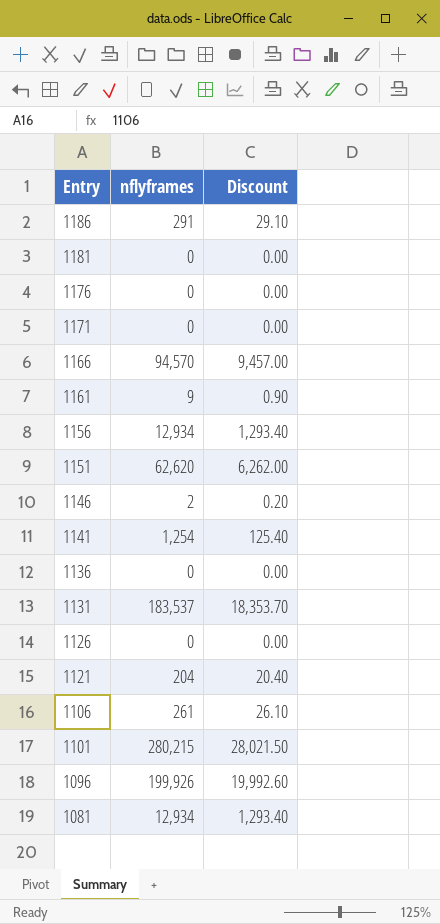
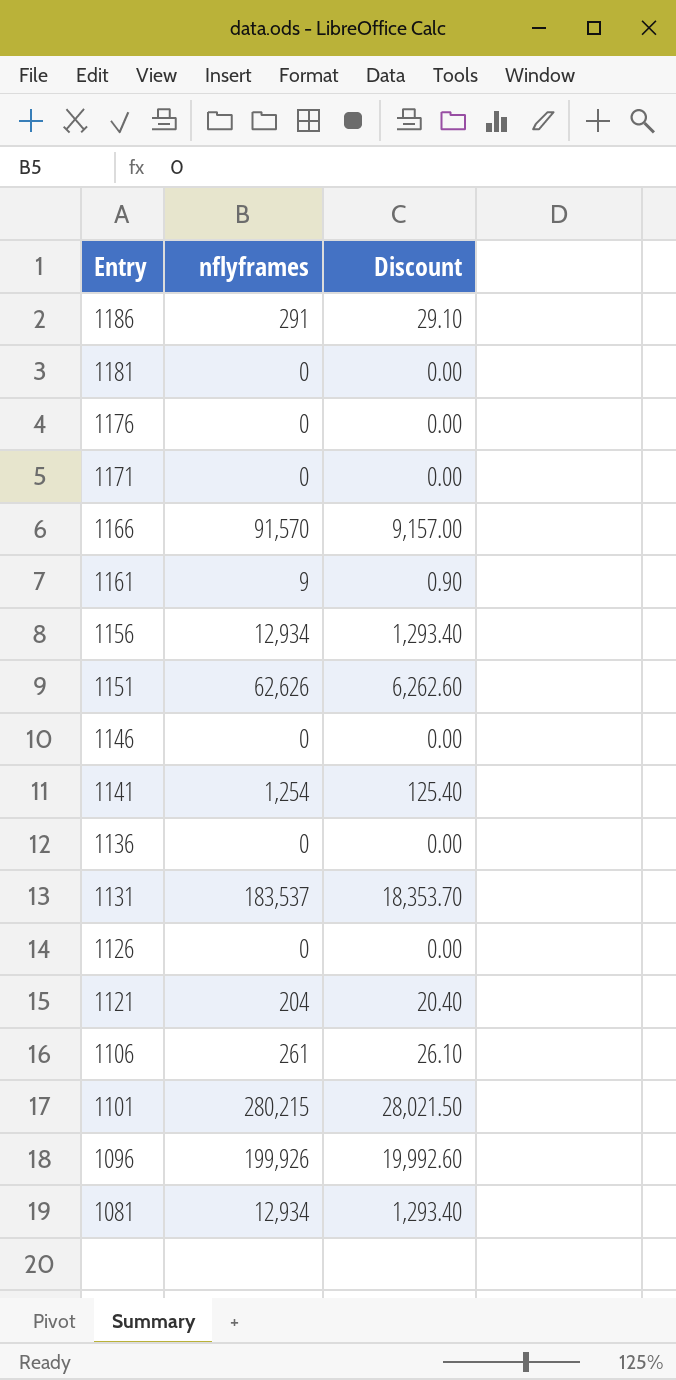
1166 | nflyframes: 94,570 -> 91,570
1166 | Discount: 9,457.00 -> 9,157.00
1151 | nflyframes: 62,620 -> 62,626
1151 | Discount: 6,262.00 -> 6,262.60
1146 | nflyframes: 2 -> 0
1146 | Discount: 0.20 -> 0.00

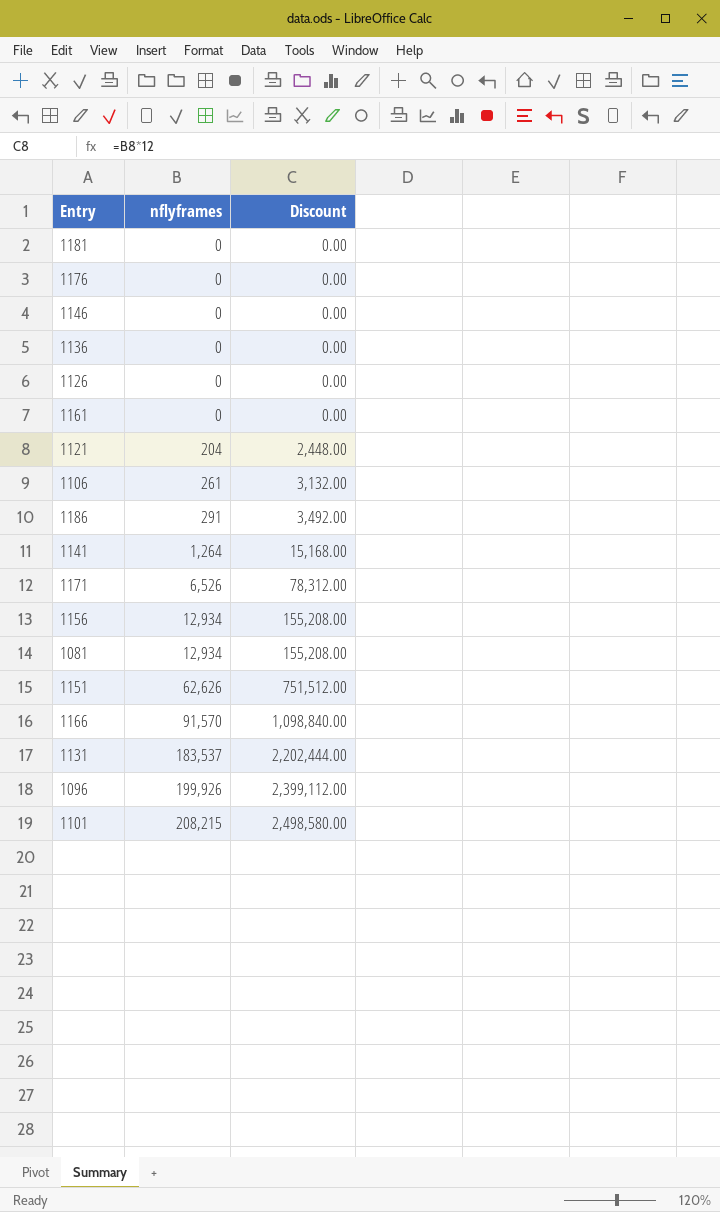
row order: Entry descending -> nflyframes ascending
column Discount | formula: [nflyframes] * 0.1 -> [nflyframes] * 12
1161 | nflyframes: 9 -> 0
1141 | nflyframes: 1,254 -> 1,264
1171 | nflyframes: 0 -> 6,526
1101 | nflyframes: 280,215 -> 208,215

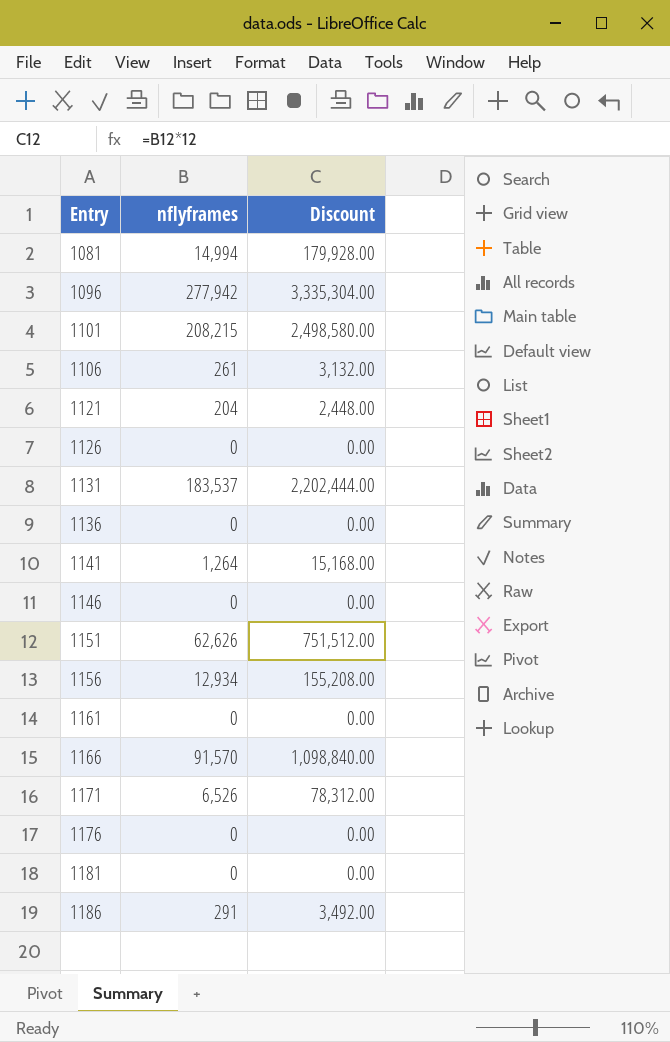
row order: nflyframes ascending -> Entry ascending
1081 | nflyframes: 12,934 -> 14,994
1081 | Discount: 155,208.00 -> 179,928.00
1096 | nflyframes: 199,926 -> 277,942
1096 | Discount: 2,399,112.00 -> 3,335,304.00

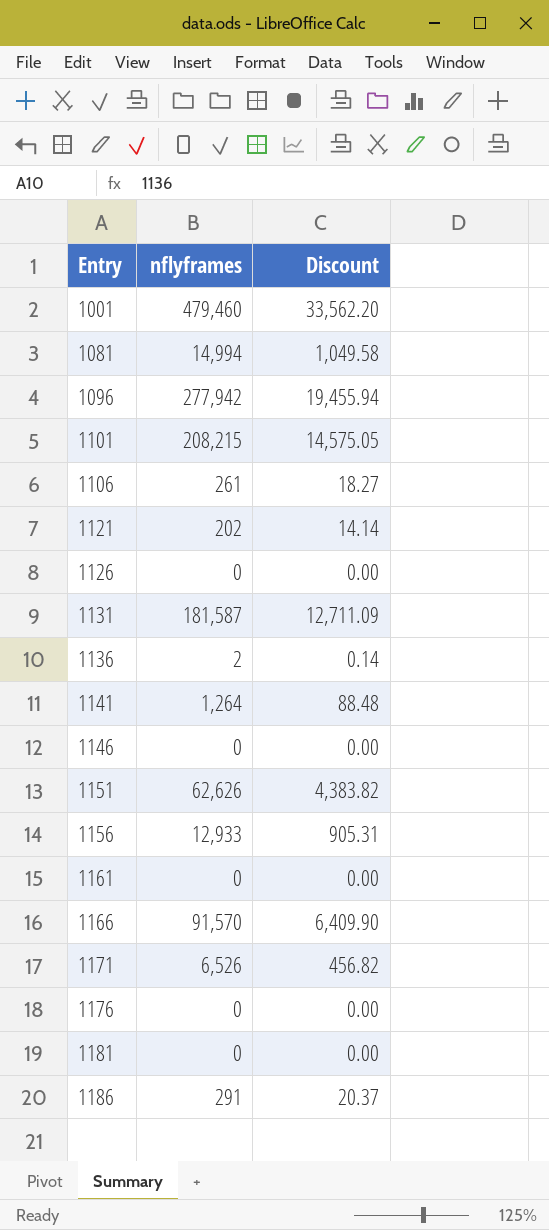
column Discount | formula: [nflyframes] * 12 -> [nflyframes] * 0.07
row 1001: none -> 479,460 | 33,562.20
1121 | nflyframes: 204 -> 202
1131 | nflyframes: 183,537 -> 181,587
1136 | nflyframes: 0 -> 2
1156 | nflyframes: 12,934 -> 12,933

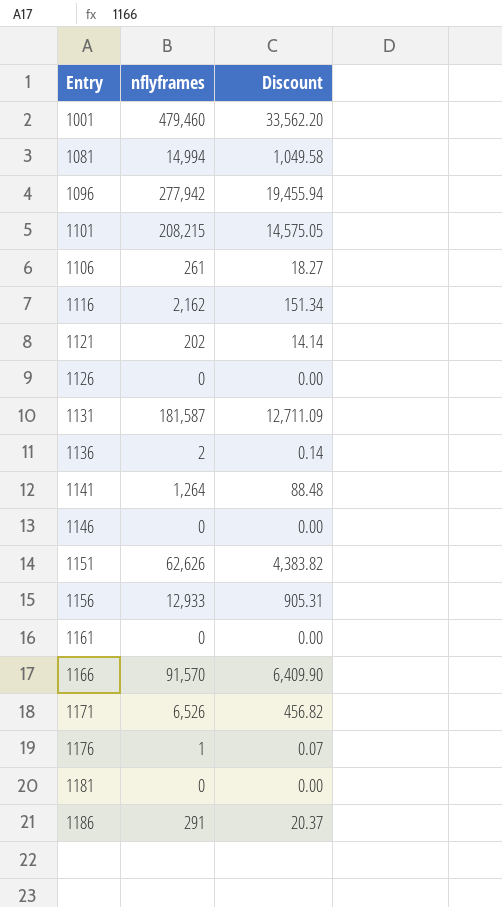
row 1116: none -> 2,162 | 151.34
1176 | nflyframes: 0 -> 1
1176 | Discount: 0.00 -> 0.07

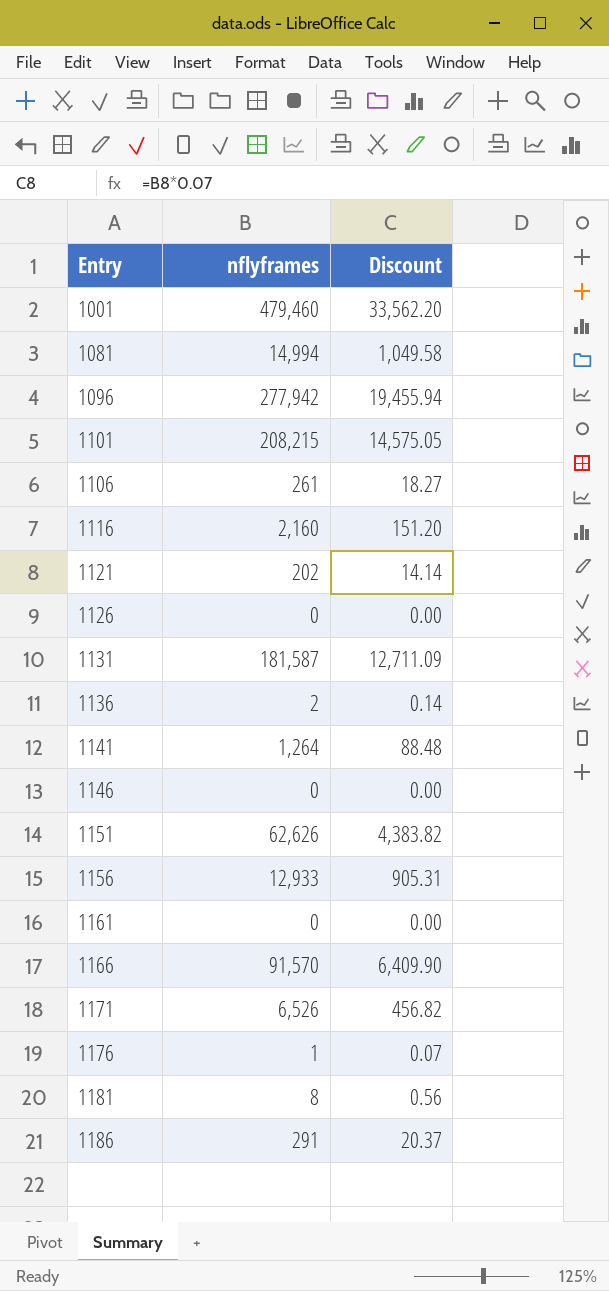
1116 | nflyframes: 2,162 -> 2,160
1116 | Discount: 151.34 -> 151.20
1181 | nflyframes: 0 -> 8
1181 | Discount: 0.00 -> 0.56

